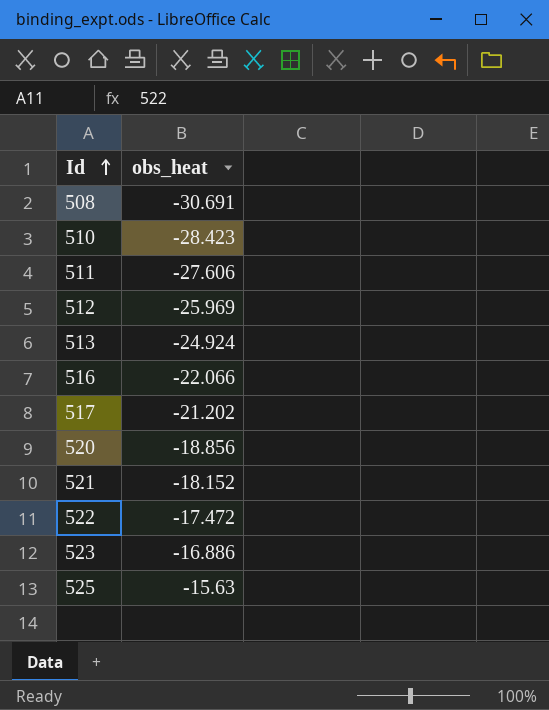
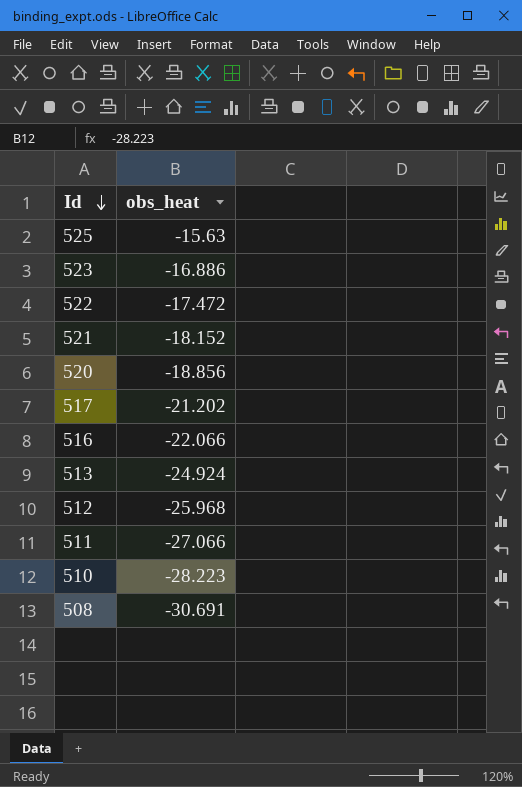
row order: Id ascending -> Id descending
512 | obs_heat: -25.969 -> -25.968
511 | obs_heat: -27.606 -> -27.066
510 | obs_heat: -28.423 -> -28.223

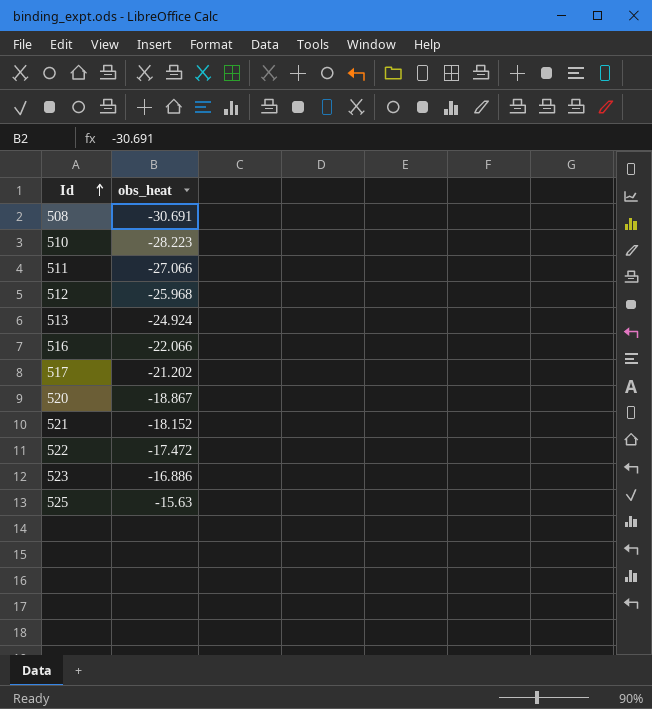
row order: Id descending -> Id ascending
520 | obs_heat: -18.856 -> -18.867

